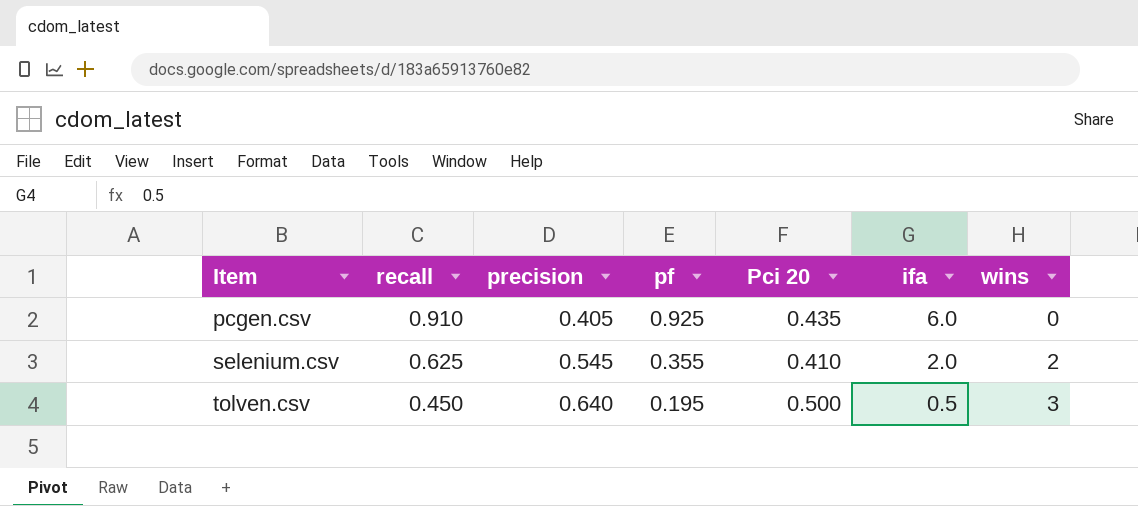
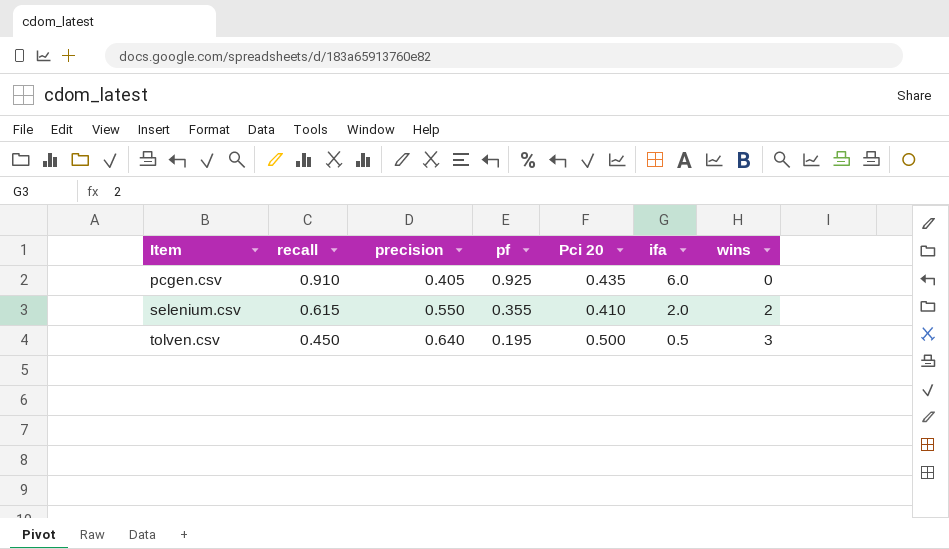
selenium.csv | recall: 0.625 -> 0.615
selenium.csv | precision: 0.545 -> 0.550

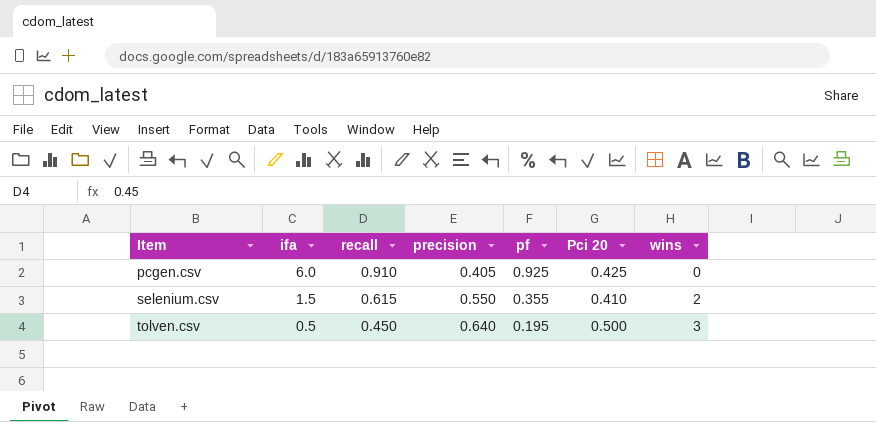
column ifa | position: 6 -> 2
pcgen.csv | Pci 20: 0.435 -> 0.425
selenium.csv | ifa: 2.0 -> 1.5

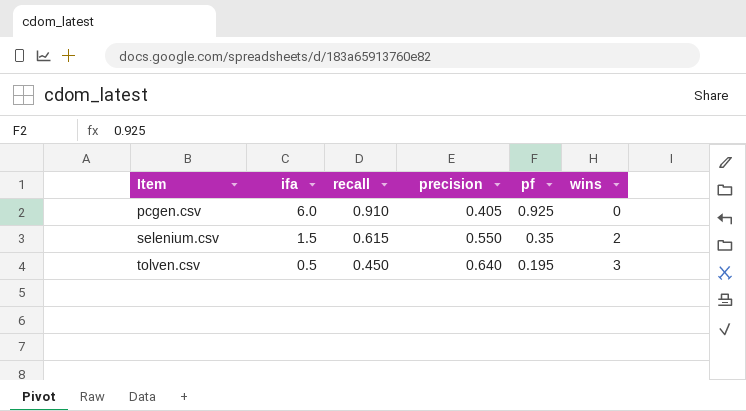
column Pci 20 | position: 6 -> none
selenium.csv | pf: 0.355 -> 0.35

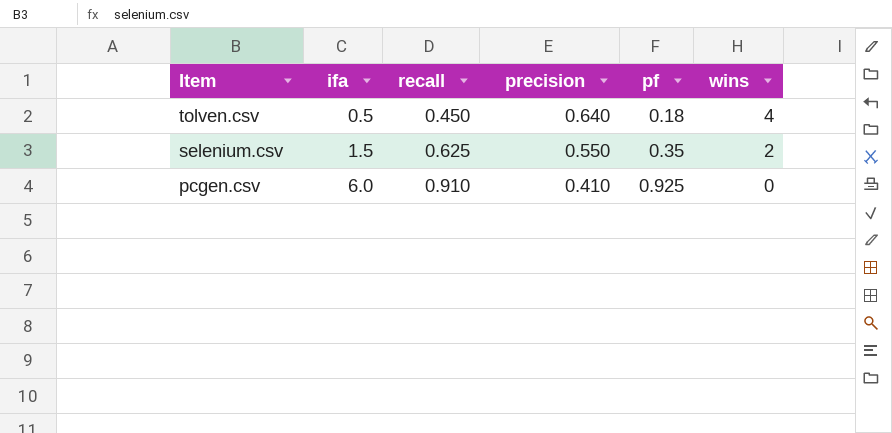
row order: Item ascending -> Item descending
tolven.csv | pf: 0.195 -> 0.18
tolven.csv | wins: 3 -> 4
selenium.csv | recall: 0.615 -> 0.625
pcgen.csv | precision: 0.405 -> 0.410

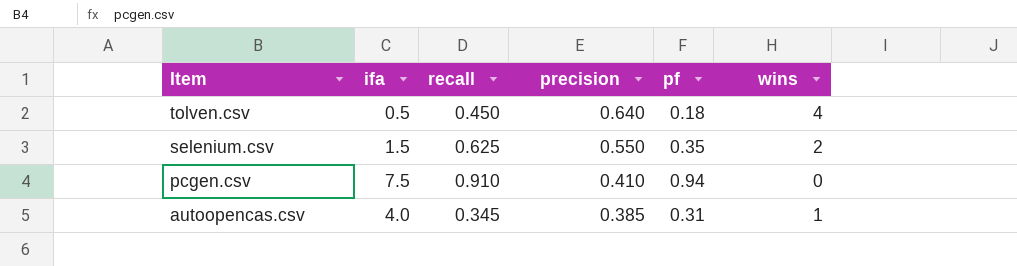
pcgen.csv | ifa: 6.0 -> 7.5
pcgen.csv | pf: 0.925 -> 0.94
row autoopencas.csv: none -> 4.0 | 0.345 | 0.385 | 0.31 | 1

